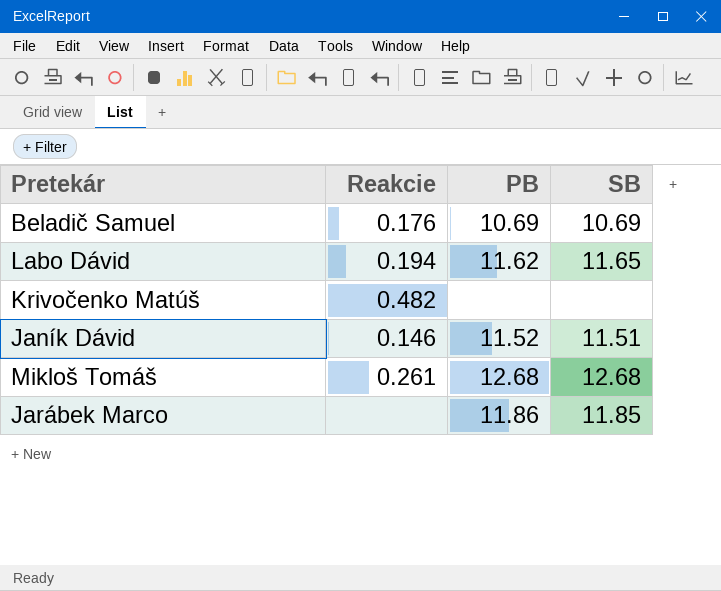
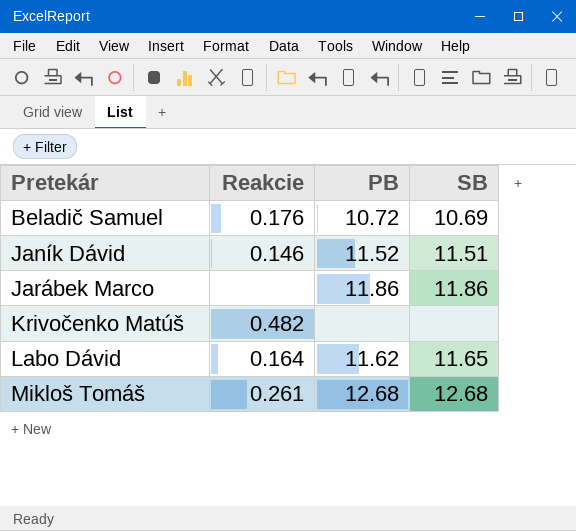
row order: none -> Pretekár ascending
Beladič Samuel | PB: 10.69 -> 10.72
Jarábek Marco | SB: 11.85 -> 11.86
Labo Dávid | Reakcie: 0.194 -> 0.164

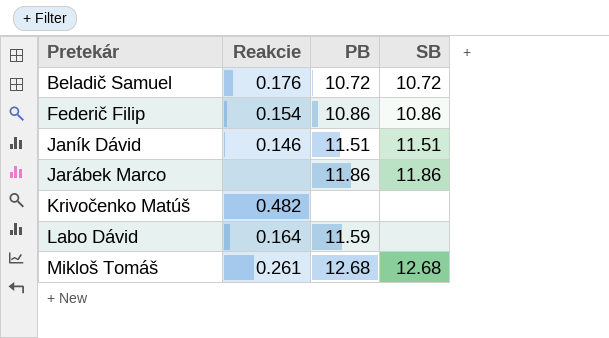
Beladič Samuel | SB: 10.69 -> 10.72
row Federič Filip: none -> 0.154 | 10.86 | 10.86
Janík Dávid | PB: 11.52 -> 11.51
Labo Dávid | PB: 11.62 -> 11.59
Labo Dávid | SB: 11.65 -> none

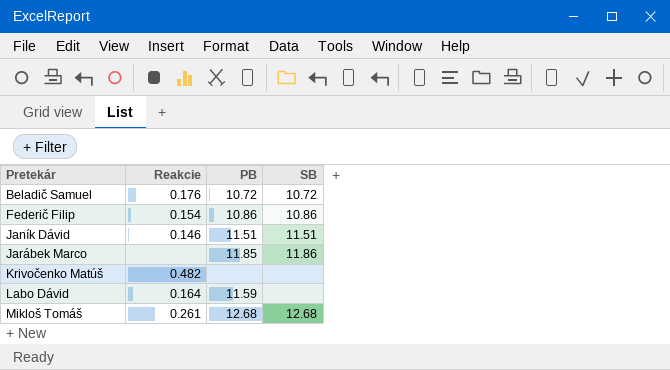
Jarábek Marco | PB: 11.86 -> 11.85

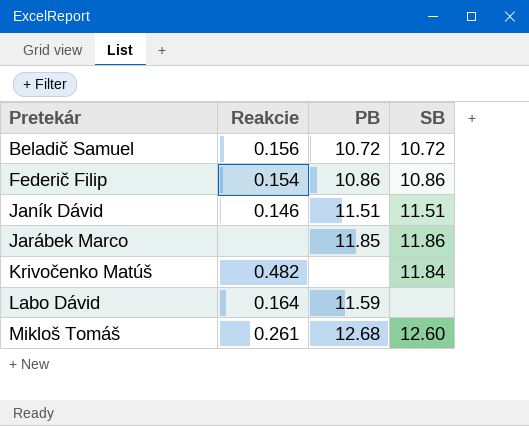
Beladič Samuel | Reakcie: 0.176 -> 0.156
Krivočenko Matúš | SB: none -> 11.84
Mikloš Tomáš | SB: 12.68 -> 12.60

